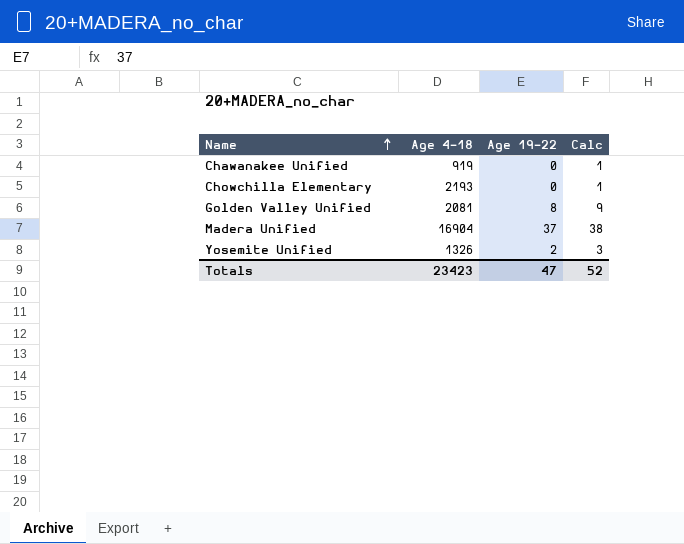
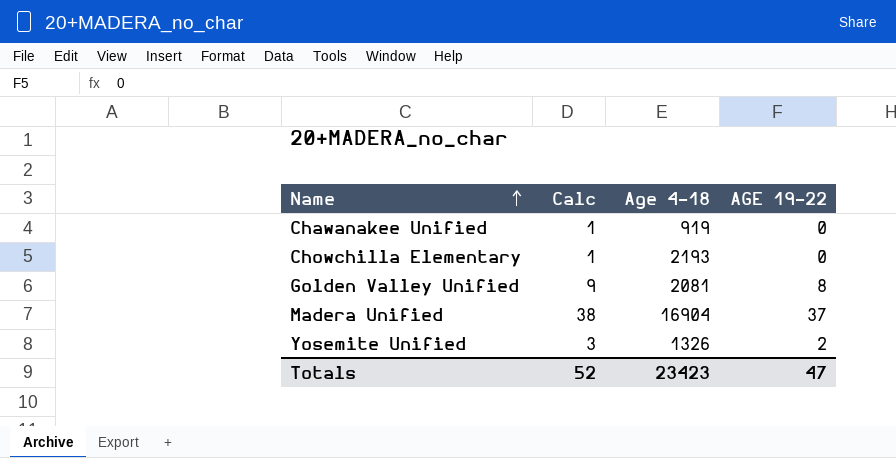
column Calc | position: 4 -> 2
column name: Age 19-22 -> AGE 19-22

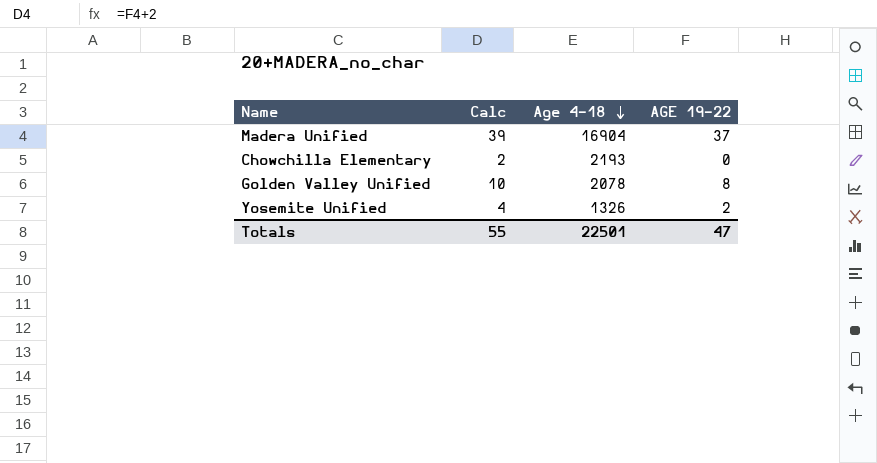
row order: Name ascending -> Age 4-18 descending
column Calc | formula: [AGE 19-22] + 1 -> [AGE 19-22] + 2
row Chawanakee Unified: 1 | 919 | 0 -> none
Golden Valley Unified | Age 4-18: 2081 -> 2078
Totals | Calc: 52 -> 55
Totals | Age 4-18: 23423 -> 22501

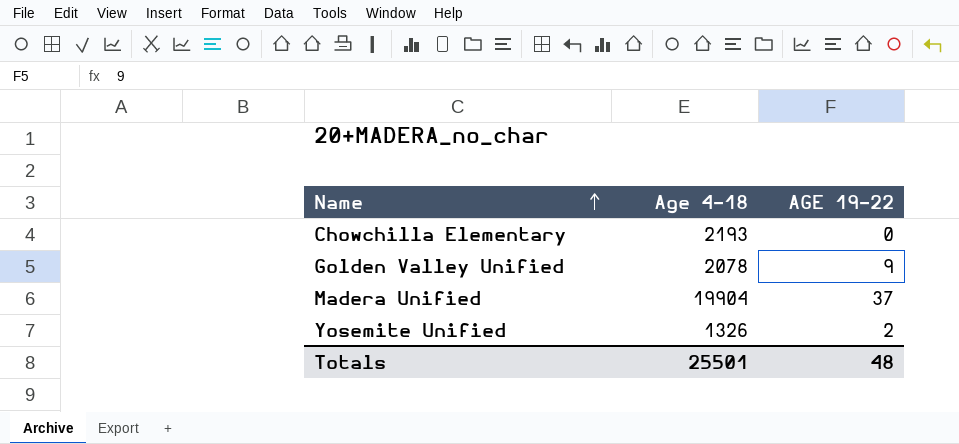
row order: Age 4-18 descending -> Name ascending
column Calc | formula: [AGE 19-22] + 2 -> none
Golden Valley Unified | AGE 19-22: 8 -> 9
Madera Unified | Age 4-18: 16904 -> 19904
Totals | Age 4-18: 22501 -> 25501
Totals | AGE 19-22: 47 -> 48

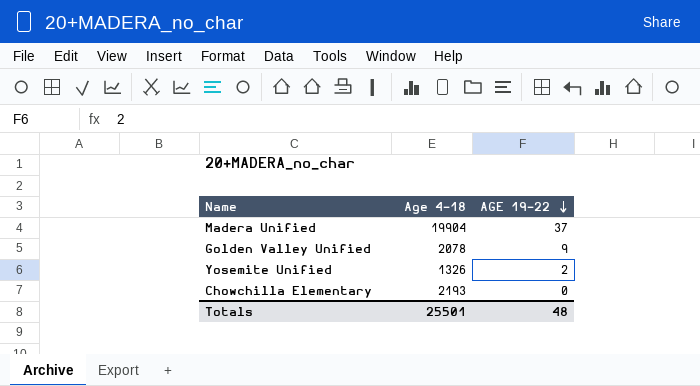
row order: Name ascending -> AGE 19-22 descending

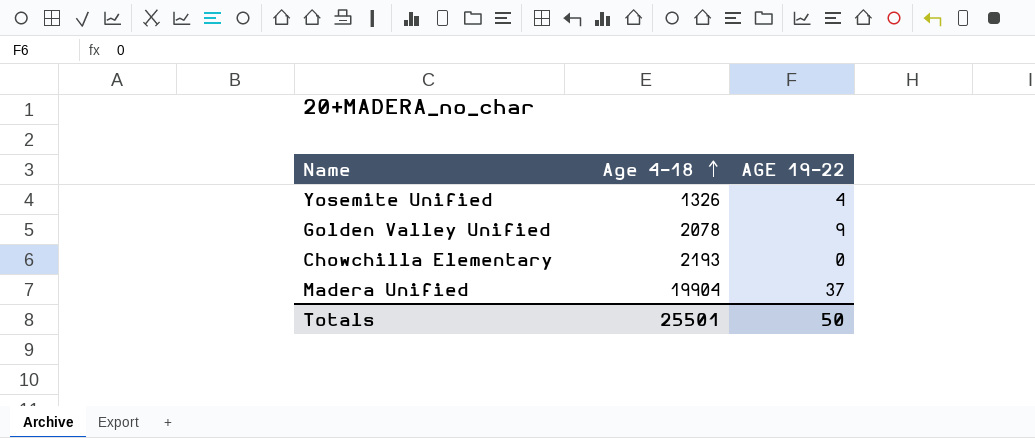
row order: AGE 19-22 descending -> Age 4-18 ascending
Yosemite Unified | AGE 19-22: 2 -> 4
Totals | AGE 19-22: 48 -> 50

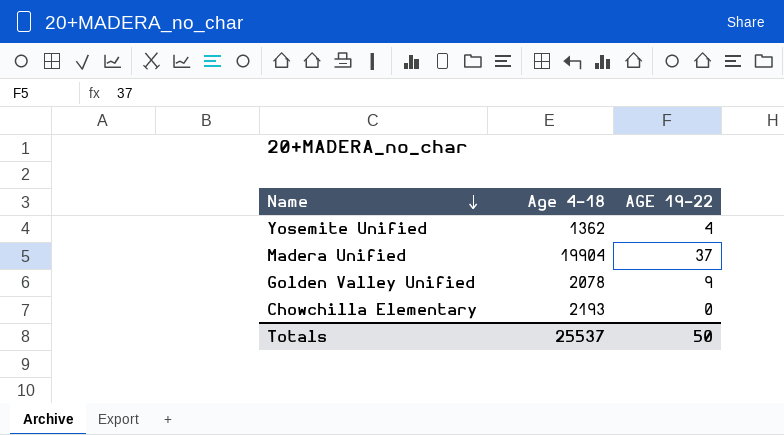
row order: Age 4-18 ascending -> Name descending
Yosemite Unified | Age 4-18: 1326 -> 1362
Totals | Age 4-18: 25501 -> 25537

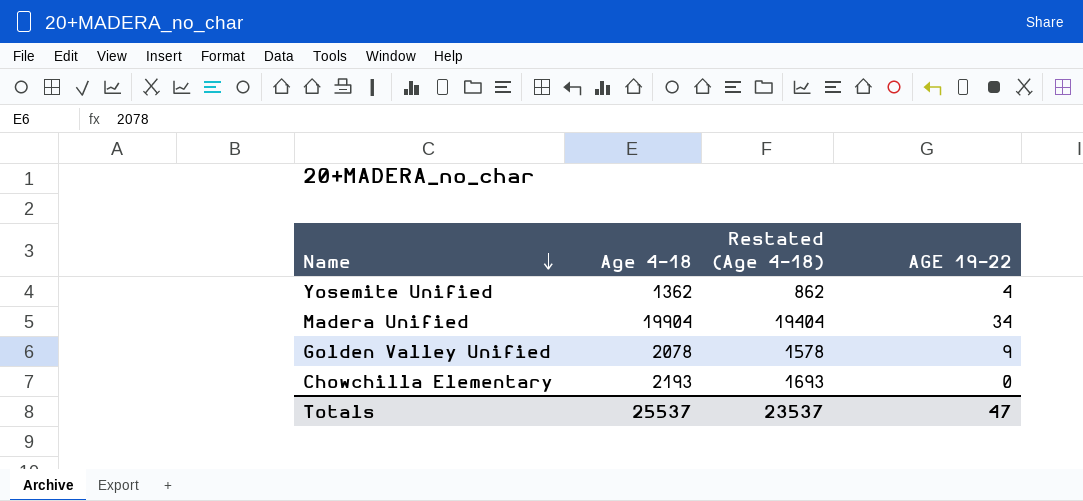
column Restated (Age 4-18) | formula: none -> [Age 4-18] - 500
Madera Unified | AGE 19-22: 37 -> 34
Totals | AGE 19-22: 50 -> 47

